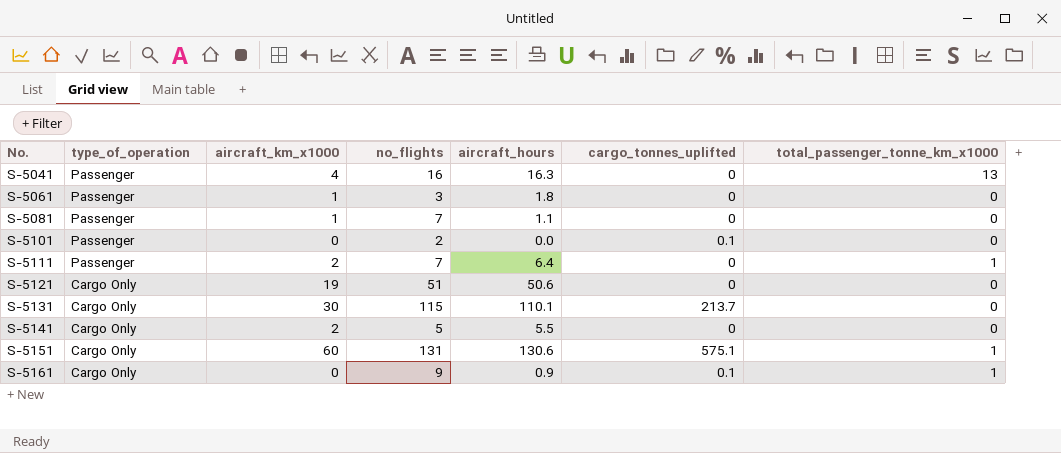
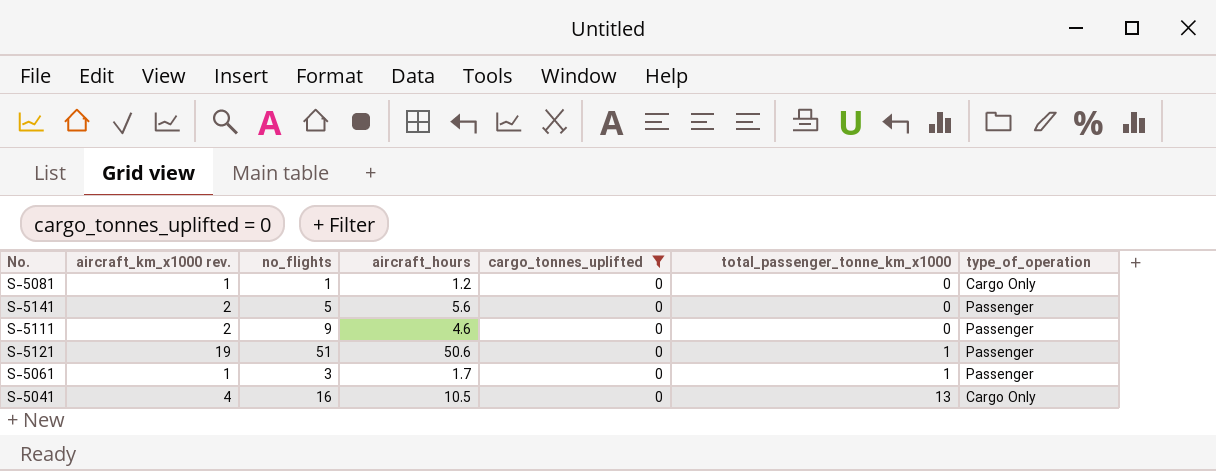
filter: none -> cargo_tonnes_uplifted = 0
row order: No. ascending -> total_passenger_tonne_km_x1000 ascending
column name: aircraft_km_x1000 -> aircraft_km_x1000 rev.
column type_of_operation | position: 2 -> 7
S-5081 | no_flights: 7 -> 1
S-5081 | aircraft_hours: 1.1 -> 1.2
S-5081 | type_of_operation: Passenger -> Cargo Only
S-5141 | aircraft_hours: 5.5 -> 5.6
S-5141 | type_of_operation: Cargo Only -> Passenger
S-5111 | no_flights: 7 -> 9
S-5111 | aircraft_hours: 6.4 -> 4.6
S-5111 | total_passenger_tonne_km_x1000: 1 -> 0
S-5121 | total_passenger_tonne_km_x1000: 0 -> 1
S-5121 | type_of_operation: Cargo Only -> Passenger
S-5061 | aircraft_hours: 1.8 -> 1.7
S-5061 | total_passenger_tonne_km_x1000: 0 -> 1
S-5041 | aircraft_hours: 16.3 -> 10.5
S-5041 | type_of_operation: Passenger -> Cargo Only

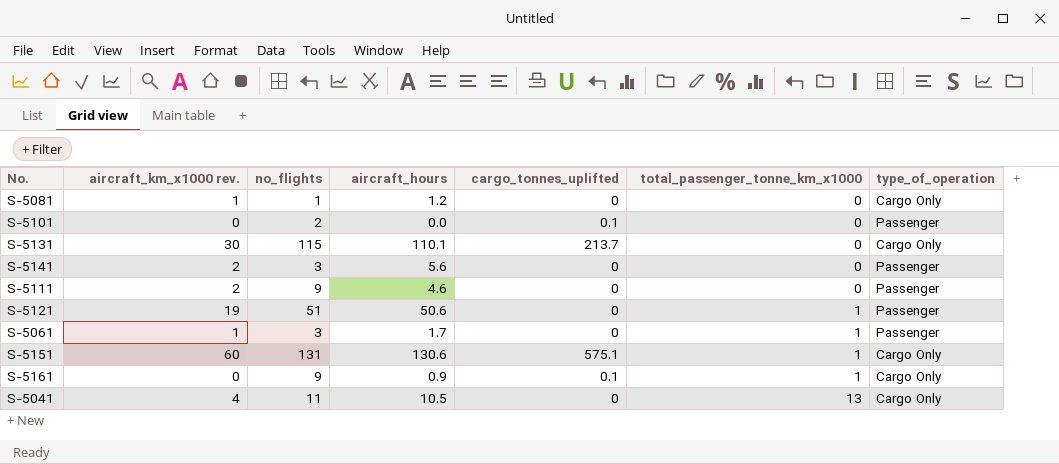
filter: cargo_tonnes_uplifted = 0 -> none
S-5141 | no_flights: 5 -> 3
S-5041 | no_flights: 16 -> 11

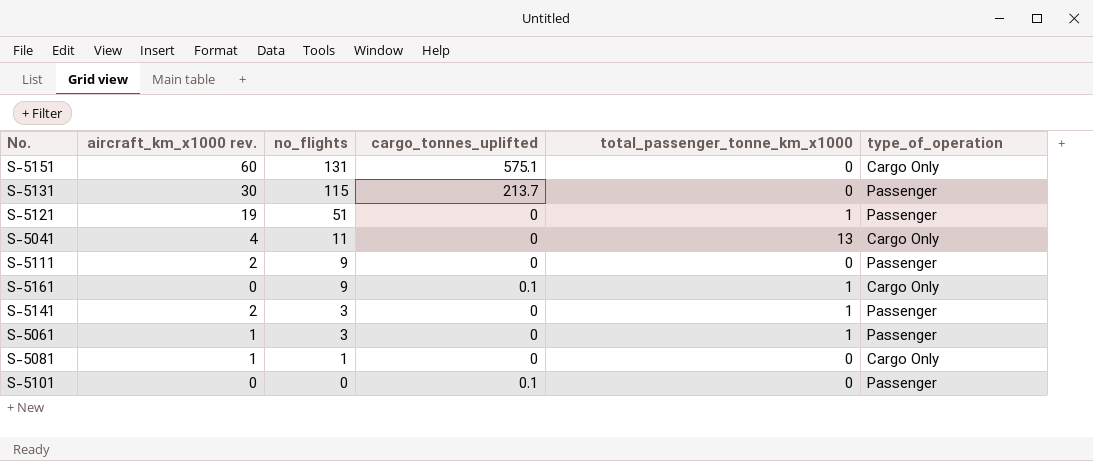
row order: total_passenger_tonne_km_x1000 ascending -> no_flights descending
column aircraft_hours | position: 4 -> none
S-5151 | total_passenger_tonne_km_x1000: 1 -> 0
S-5131 | type_of_operation: Cargo Only -> Passenger
S-5141 | total_passenger_tonne_km_x1000: 0 -> 1
S-5101 | no_flights: 2 -> 0

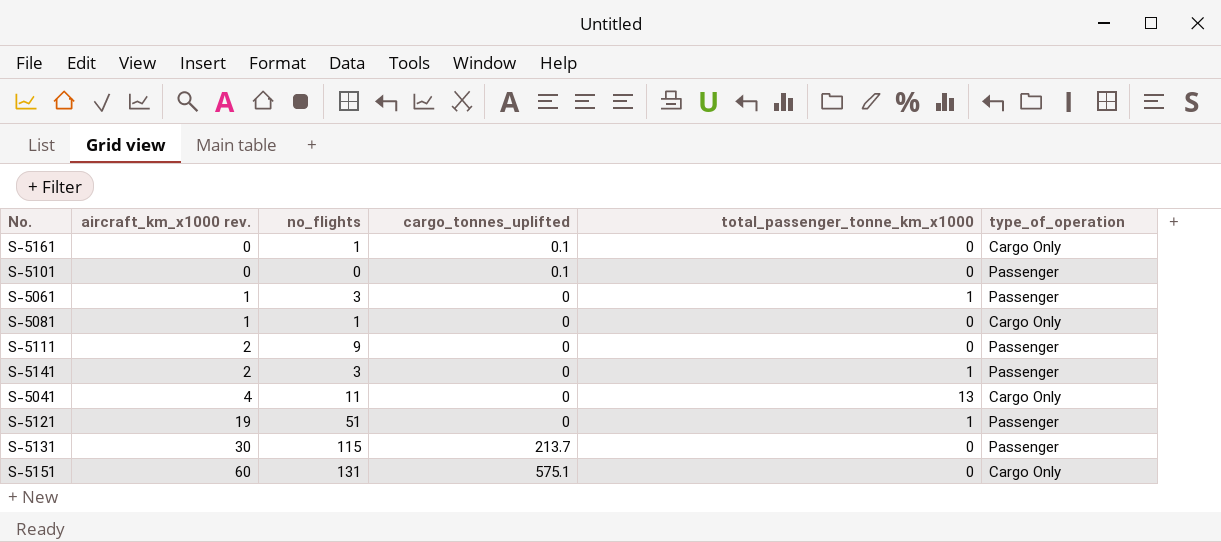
row order: no_flights descending -> aircraft_km_x1000 rev. ascending
S-5161 | no_flights: 9 -> 1
S-5161 | total_passenger_tonne_km_x1000: 1 -> 0

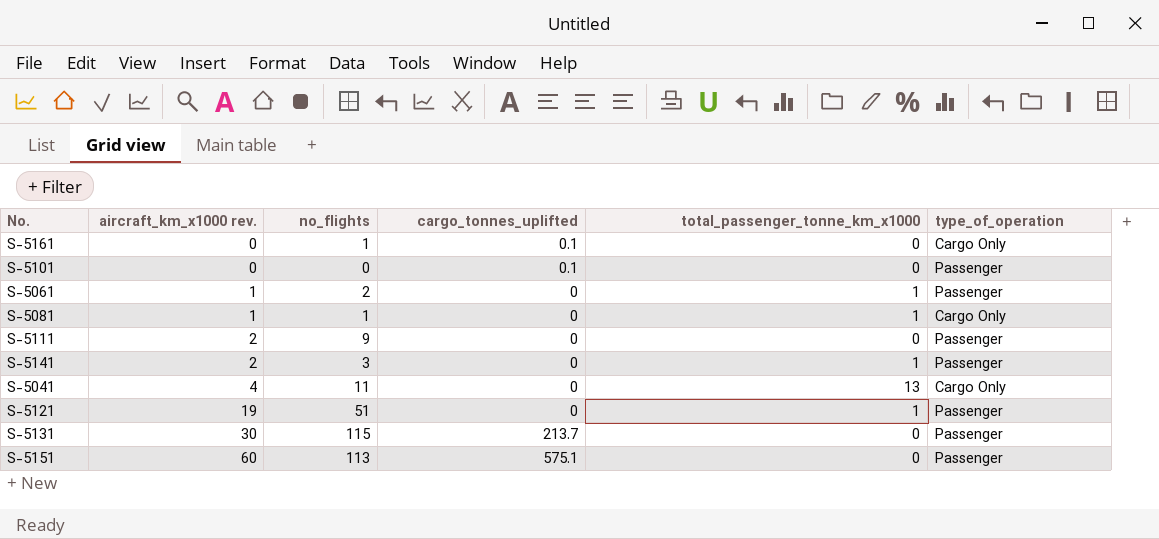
S-5061 | no_flights: 3 -> 2
S-5081 | total_passenger_tonne_km_x1000: 0 -> 1
S-5151 | no_flights: 131 -> 113
S-5151 | type_of_operation: Cargo Only -> Passenger

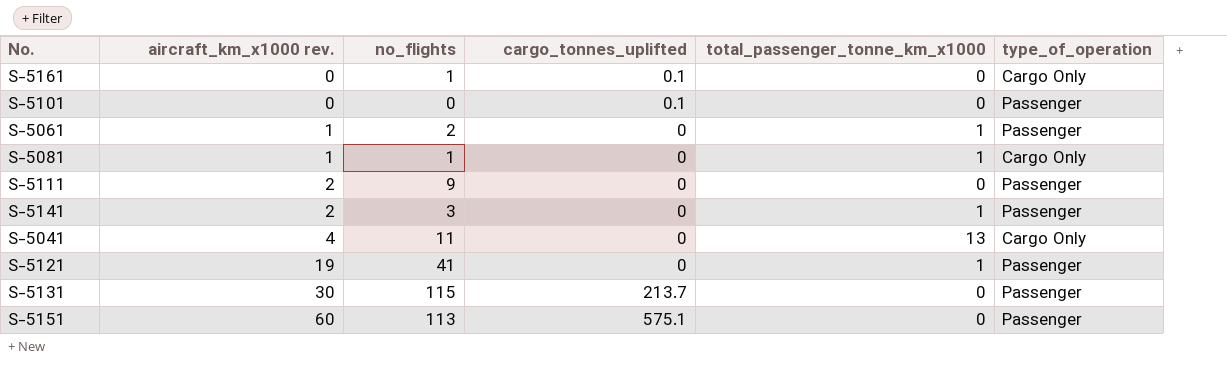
S-5121 | no_flights: 51 -> 41

